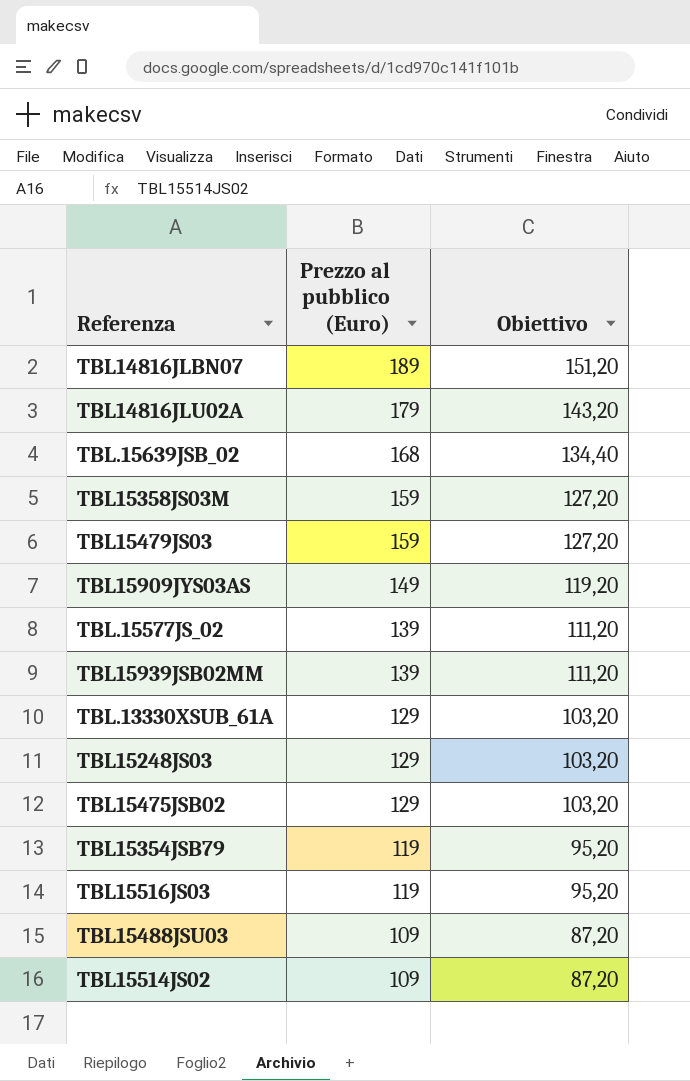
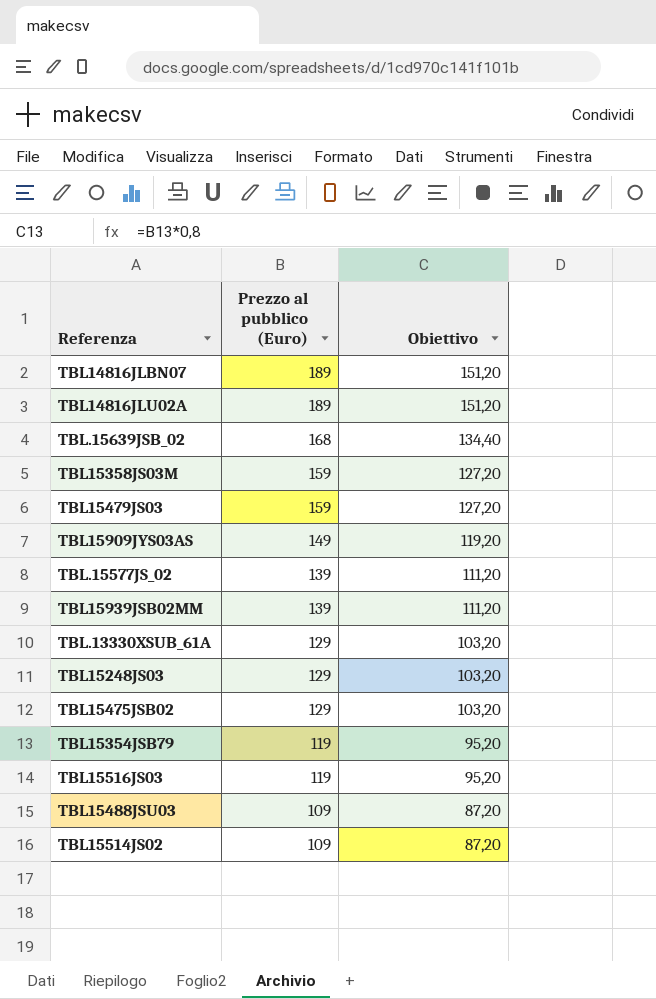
TBL14816JLU02A | Prezzo al pubblico (Euro): 179 -> 189
TBL14816JLU02A | Obiettivo: 143,20 -> 151,20

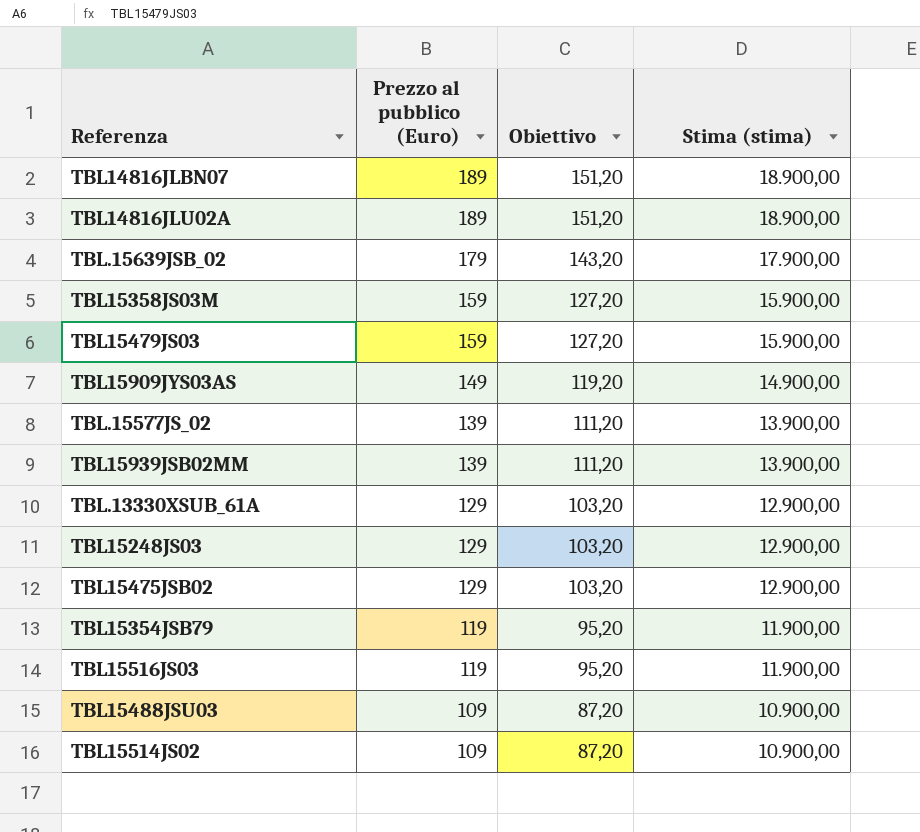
column Stima (stima) | formula: none -> [Prezzo al pubblico (Euro)] * 100
TBL.15639JSB_02 | Prezzo al pubblico (Euro): 168 -> 179
TBL.15639JSB_02 | Obiettivo: 134,40 -> 143,20

